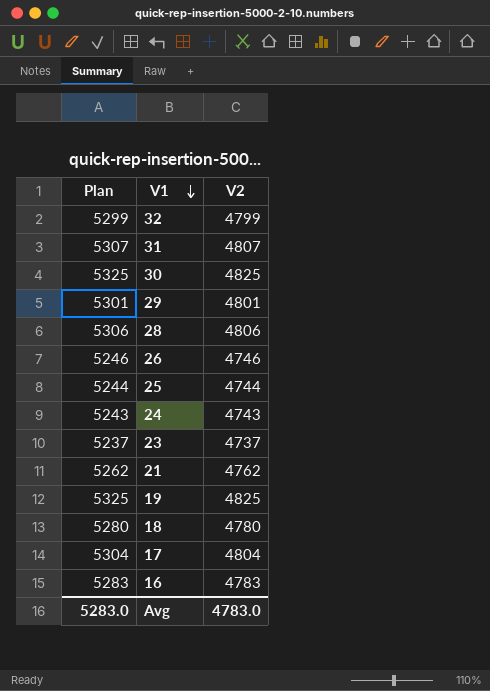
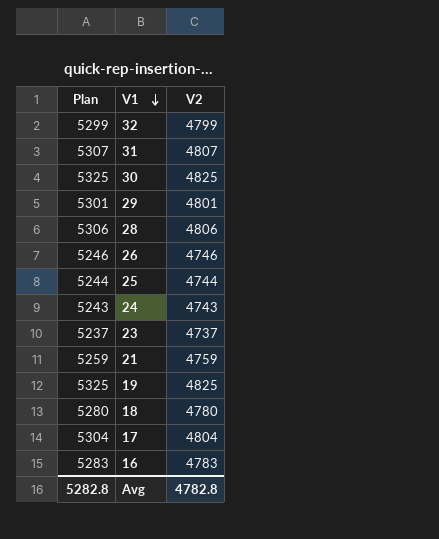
21 | Plan: 5262 -> 5259
21 | V2: 4762 -> 4759
Avg | Plan: 5283.0 -> 5282.8
Avg | V2: 4783.0 -> 4782.8

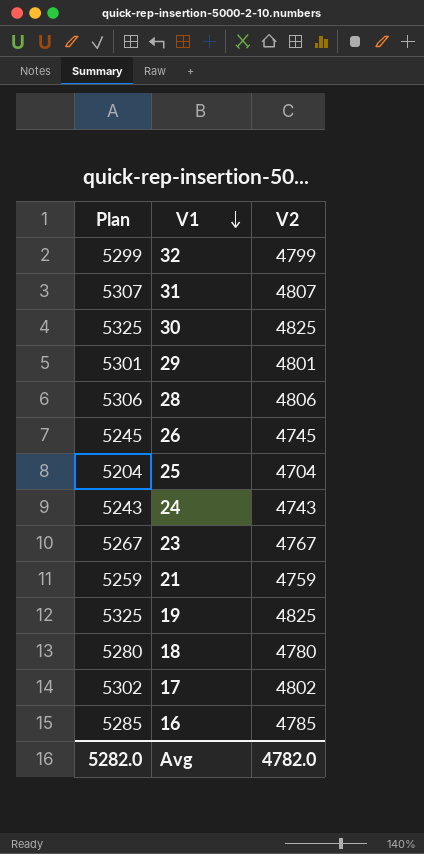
26 | Plan: 5246 -> 5245
26 | V2: 4746 -> 4745
25 | Plan: 5244 -> 5204
25 | V2: 4744 -> 4704
23 | Plan: 5237 -> 5267
23 | V2: 4737 -> 4767
17 | Plan: 5304 -> 5302
17 | V2: 4804 -> 4802
16 | Plan: 5283 -> 5285
16 | V2: 4783 -> 4785
Avg | Plan: 5282.8 -> 5282.0
Avg | V2: 4782.8 -> 4782.0

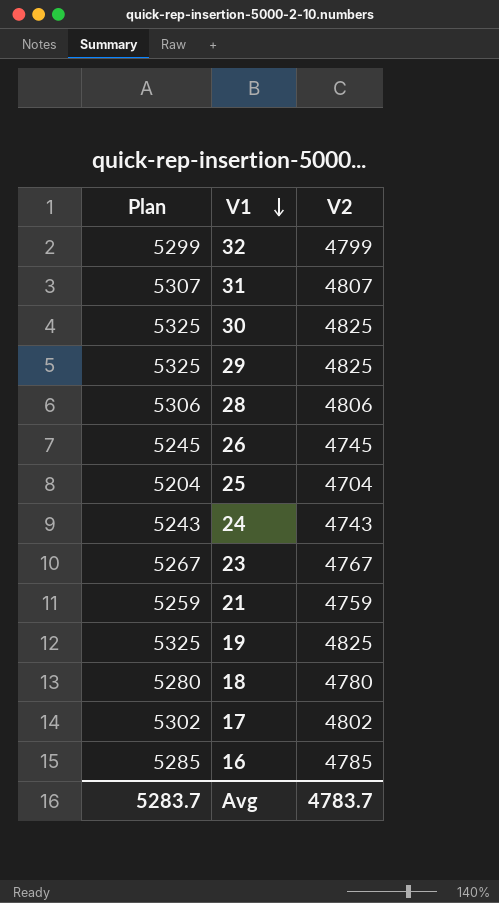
29 | Plan: 5301 -> 5325
29 | V2: 4801 -> 4825
Avg | Plan: 5282.0 -> 5283.7
Avg | V2: 4782.0 -> 4783.7

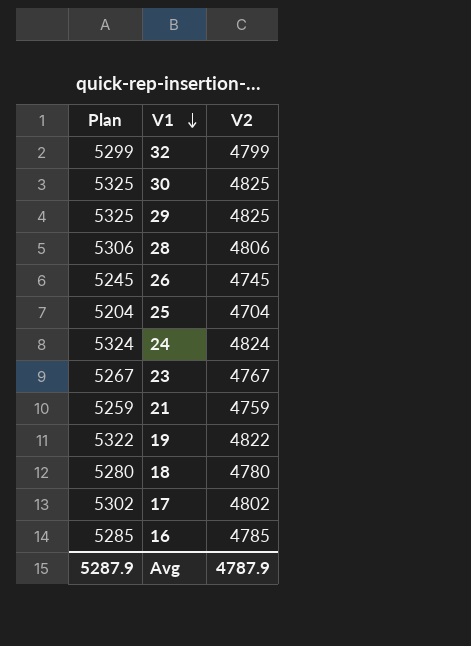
row 31: 5307 | 4807 -> none
24 | Plan: 5243 -> 5324
24 | V2: 4743 -> 4824
19 | Plan: 5325 -> 5322
19 | V2: 4825 -> 4822
Avg | Plan: 5283.7 -> 5287.9
Avg | V2: 4783.7 -> 4787.9

